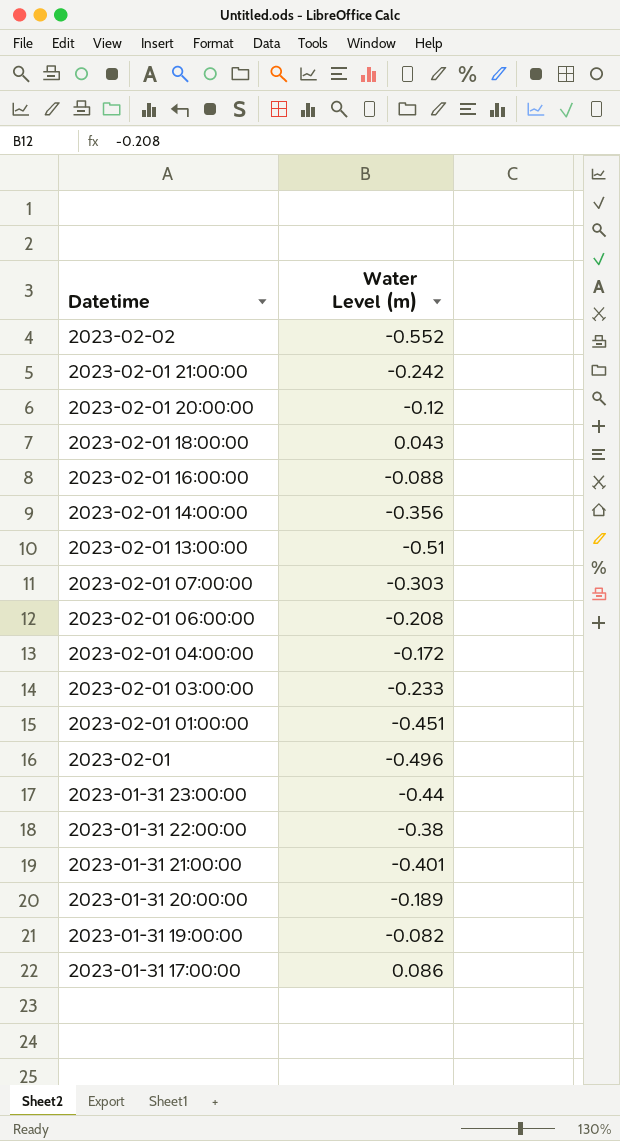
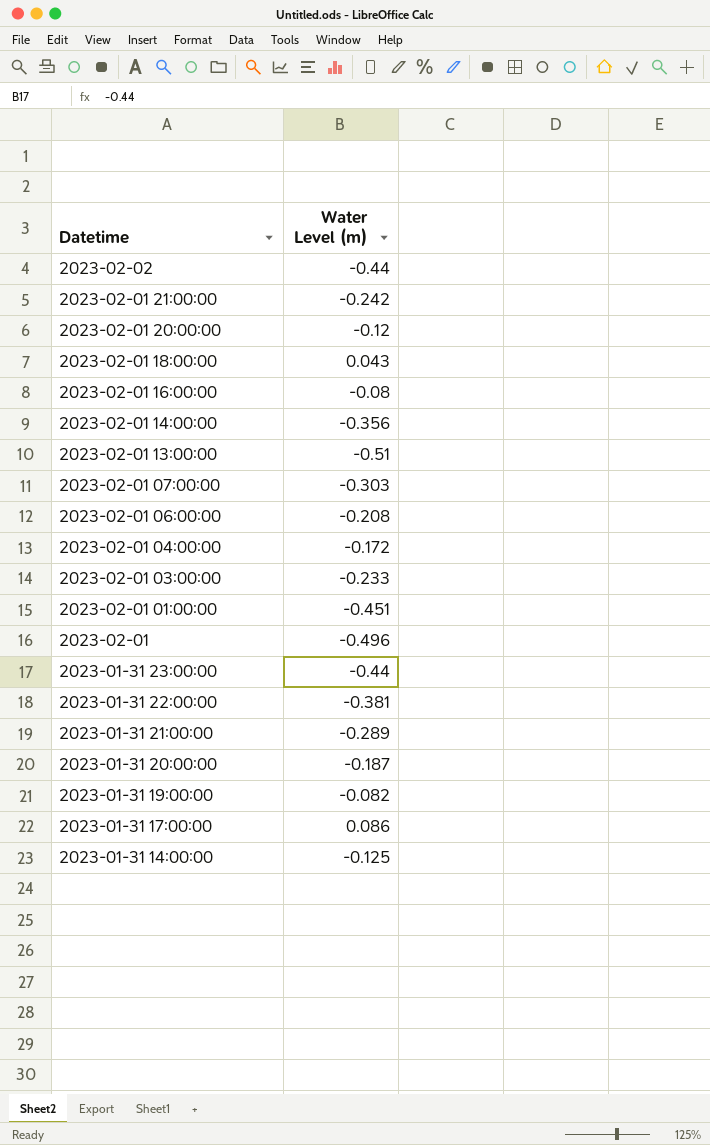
2023-02-02 | Water Level (m): -0.552 -> -0.44
2023-02-01 16:00:00 | Water Level (m): -0.088 -> -0.08
2023-01-31 22:00:00 | Water Level (m): -0.38 -> -0.381
2023-01-31 21:00:00 | Water Level (m): -0.401 -> -0.289
2023-01-31 20:00:00 | Water Level (m): -0.189 -> -0.187
row 2023-01-31 14:00:00: none -> -0.125

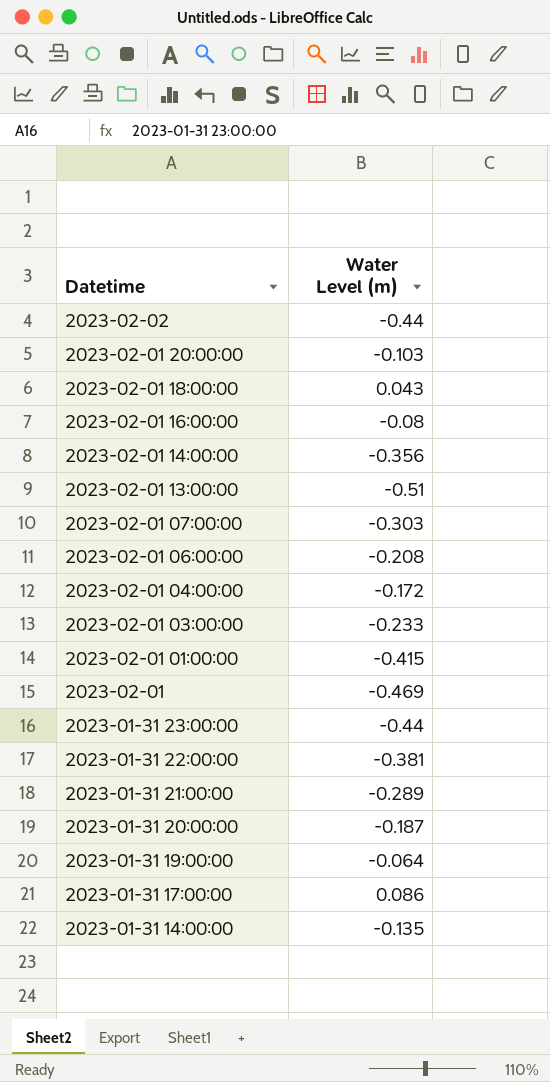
row 2023-02-01 21:00:00: -0.242 -> none
2023-02-01 20:00:00 | Water Level (m): -0.12 -> -0.103
2023-02-01 01:00:00 | Water Level (m): -0.451 -> -0.415
2023-02-01 | Water Level (m): -0.496 -> -0.469
2023-01-31 19:00:00 | Water Level (m): -0.082 -> -0.064
2023-01-31 14:00:00 | Water Level (m): -0.125 -> -0.135

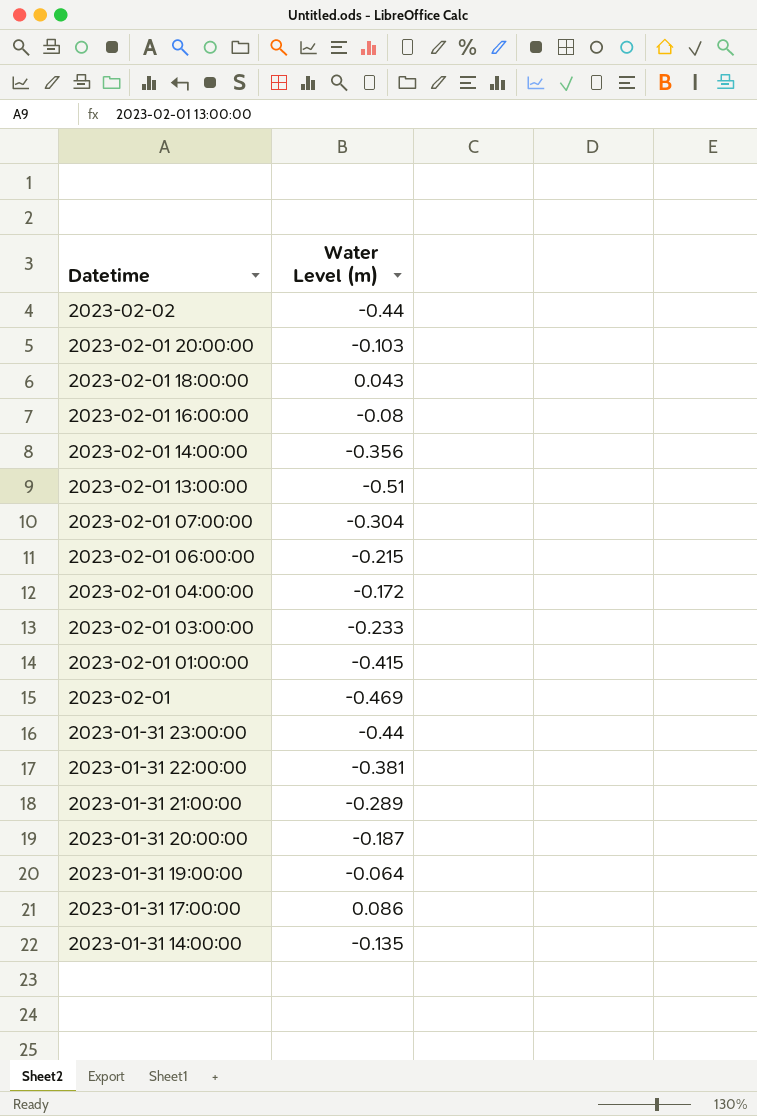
2023-02-01 07:00:00 | Water Level (m): -0.303 -> -0.304
2023-02-01 06:00:00 | Water Level (m): -0.208 -> -0.215

